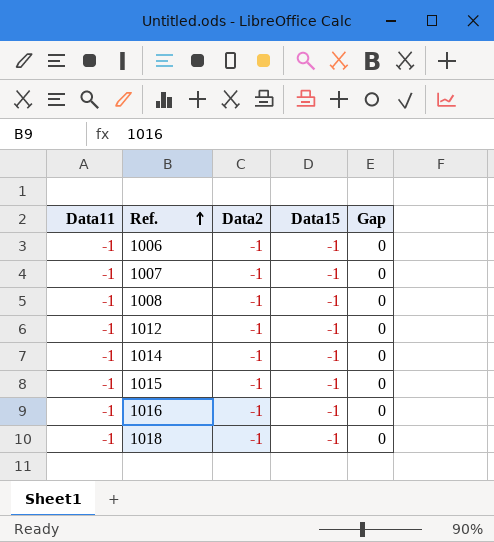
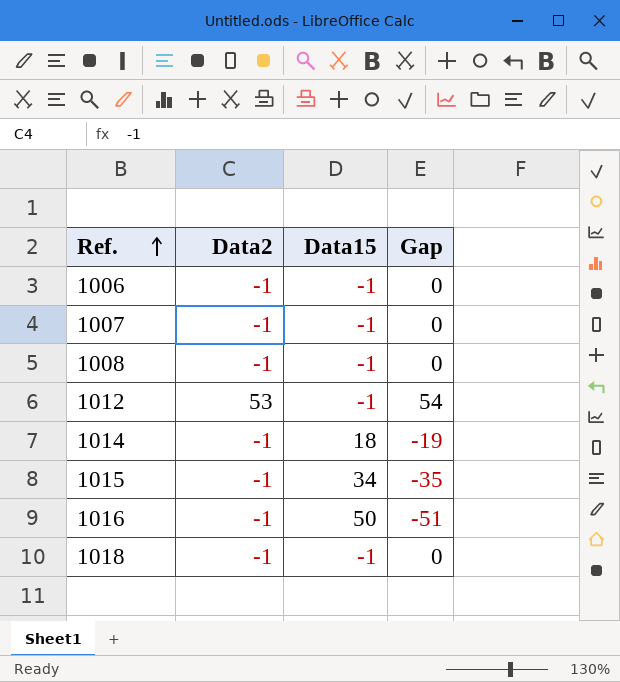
column Data11 | position: 1 -> none
1012 | Data2: -1 -> 53
1012 | Gap: 0 -> 54
1014 | Data15: -1 -> 18
1014 | Gap: 0 -> -19
1015 | Data15: -1 -> 34
1015 | Gap: 0 -> -35
1016 | Data15: -1 -> 50
1016 | Gap: 0 -> -51

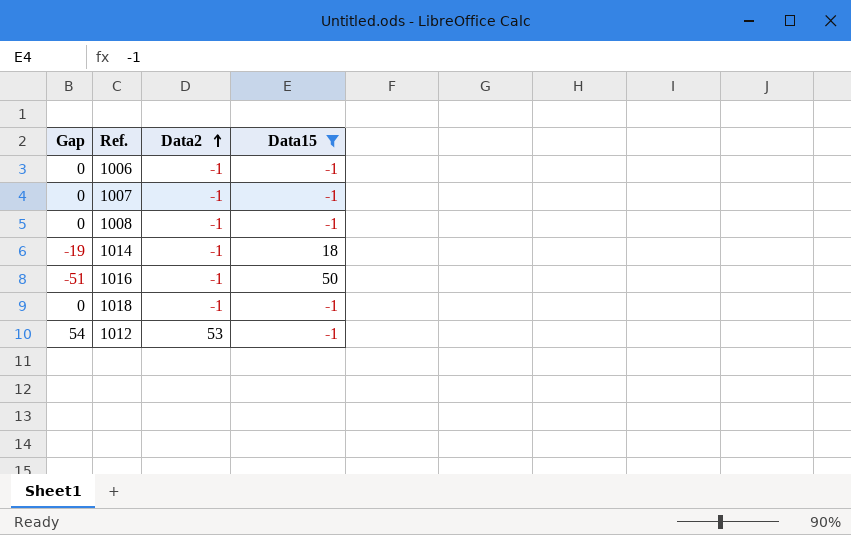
filter: none -> Data15 != 34
row order: Ref. ascending -> Data2 ascending
column Gap | position: 4 -> 1

